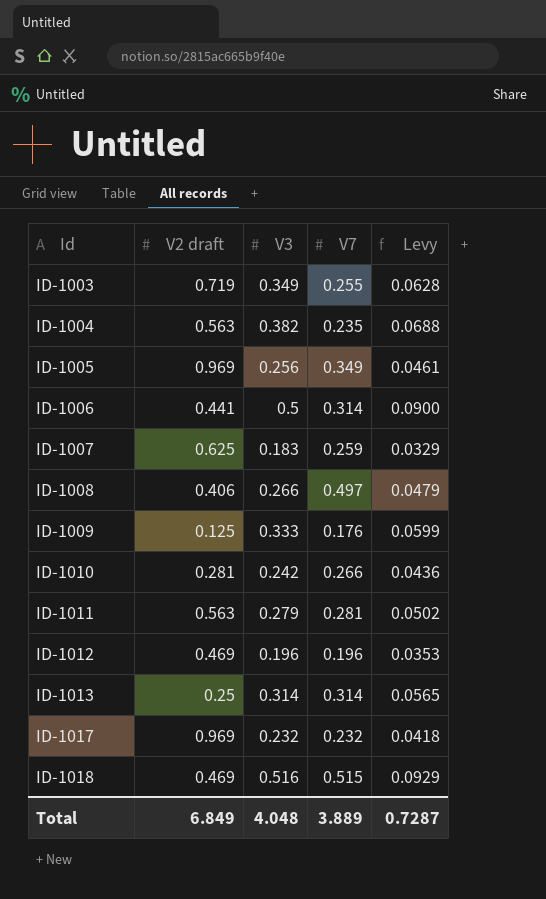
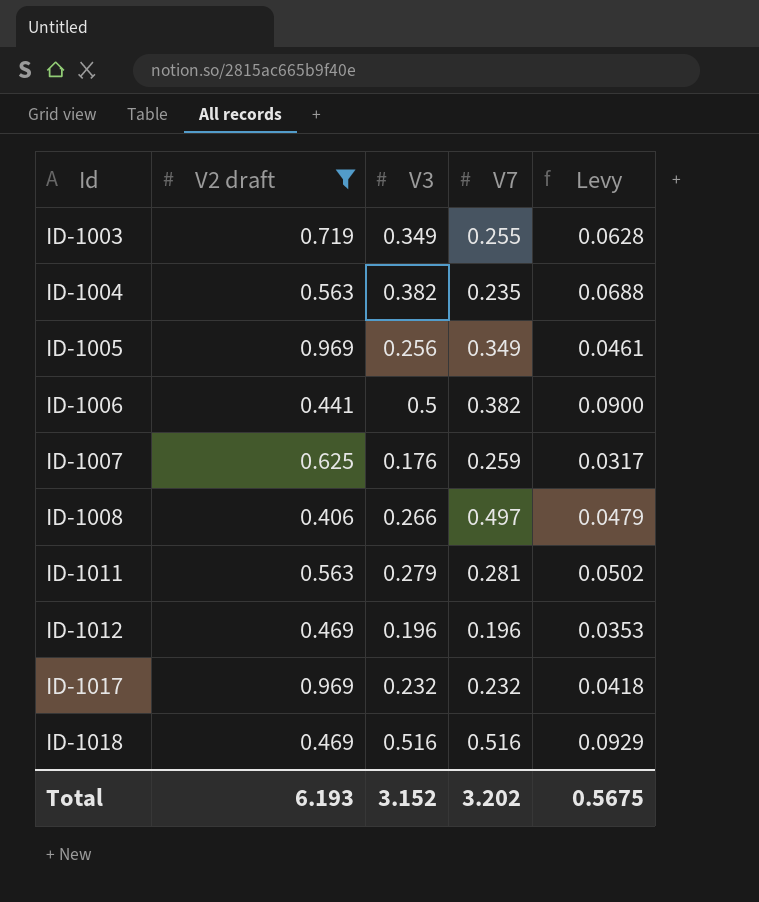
filter: none -> V2 draft >= 0.406
ID-1006 | V7: 0.314 -> 0.382
ID-1007 | V3: 0.183 -> 0.176
ID-1007 | Levy: 0.0329 -> 0.0317
ID-1018 | V7: 0.515 -> 0.516
Total | V2 draft: 6.849 -> 6.193
Total | V3: 4.048 -> 3.152
Total | V7: 3.889 -> 3.202
Total | Levy: 0.7287 -> 0.5675

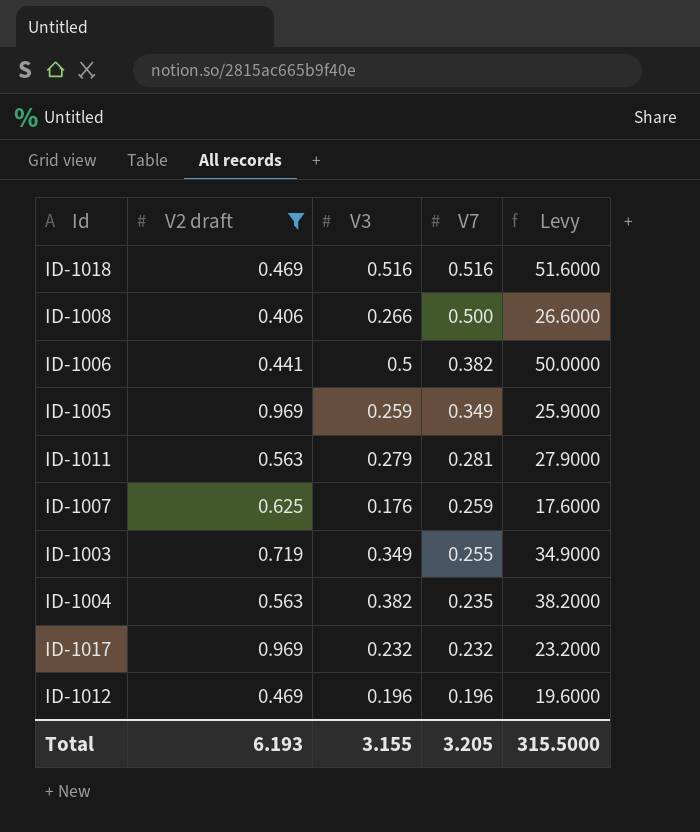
row order: Id ascending -> V7 descending
column Levy | formula: [V3] * 0.18 -> [V3] * 100
ID-1008 | V7: 0.497 -> 0.500
ID-1005 | V3: 0.256 -> 0.259
Total | V3: 3.152 -> 3.155
Total | V7: 3.202 -> 3.205
Total | Levy: 0.5675 -> 315.5000

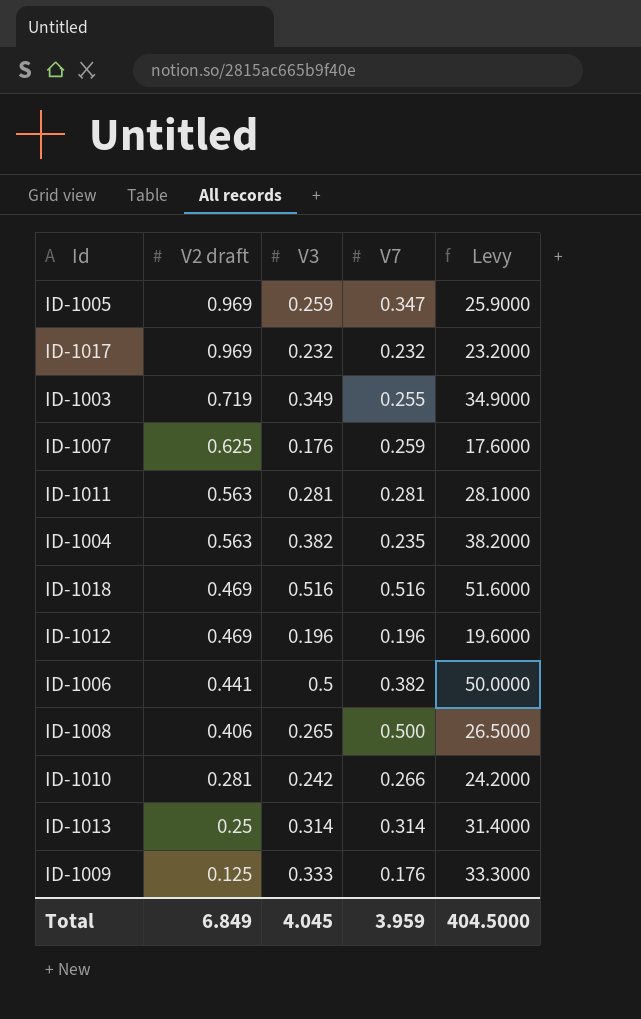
filter: V2 draft >= 0.406 -> none
row order: V7 descending -> V2 draft descending
ID-1005 | V7: 0.349 -> 0.347
ID-1011 | V3: 0.279 -> 0.281
ID-1011 | Levy: 27.9000 -> 28.1000
ID-1008 | V3: 0.266 -> 0.265
ID-1008 | Levy: 26.6000 -> 26.5000
Total | V2 draft: 6.193 -> 6.849
Total | V3: 3.155 -> 4.045
Total | V7: 3.205 -> 3.959
Total | Levy: 315.5000 -> 404.5000

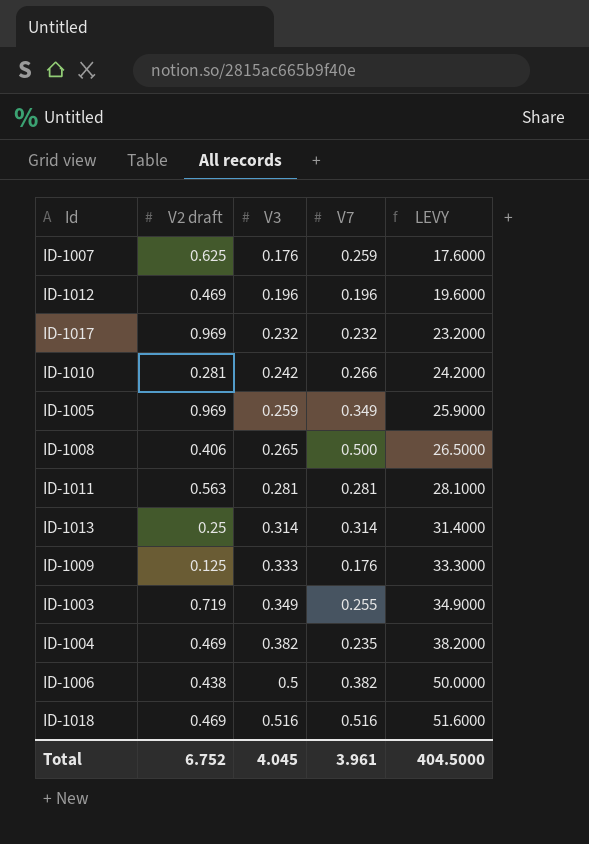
row order: V2 draft descending -> V3 ascending
column name: Levy -> LEVY
ID-1005 | V7: 0.347 -> 0.349
ID-1004 | V2 draft: 0.563 -> 0.469
ID-1006 | V2 draft: 0.441 -> 0.438
Total | V2 draft: 6.849 -> 6.752
Total | V7: 3.959 -> 3.961

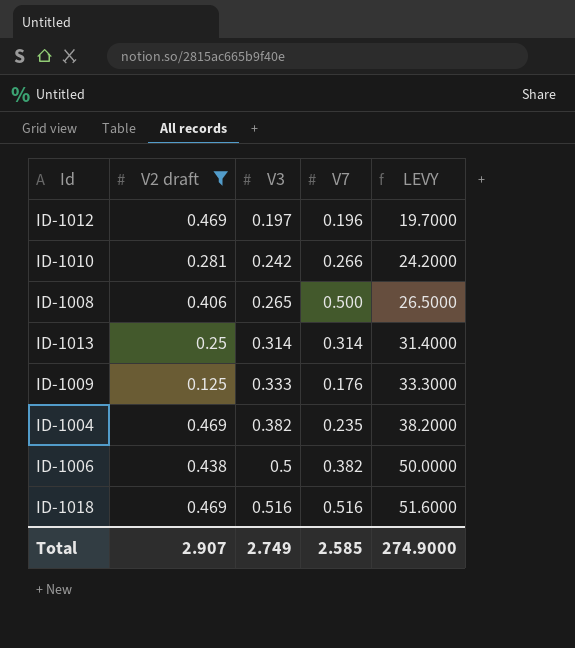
filter: none -> V2 draft <= 0.469
ID-1012 | V3: 0.196 -> 0.197
ID-1012 | LEVY: 19.6000 -> 19.7000
Total | V2 draft: 6.752 -> 2.907
Total | V3: 4.045 -> 2.749
Total | V7: 3.961 -> 2.585
Total | LEVY: 404.5000 -> 274.9000

